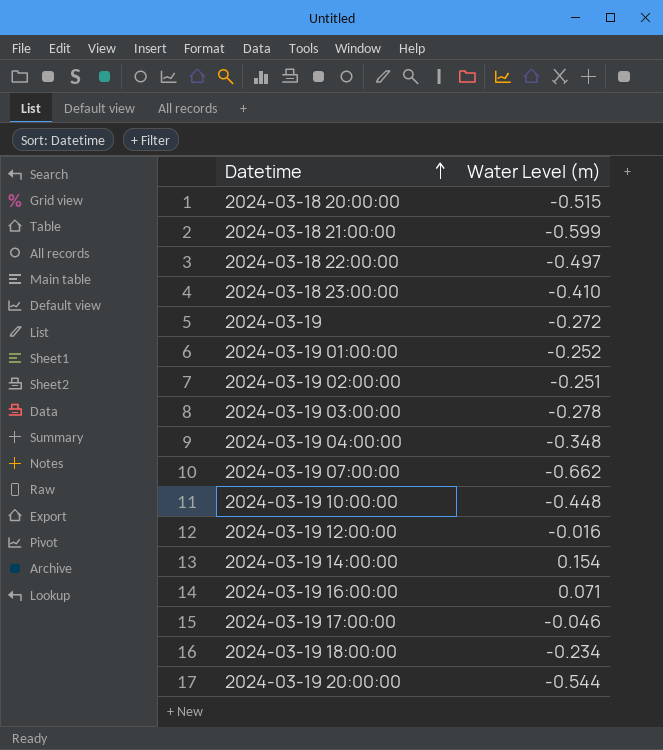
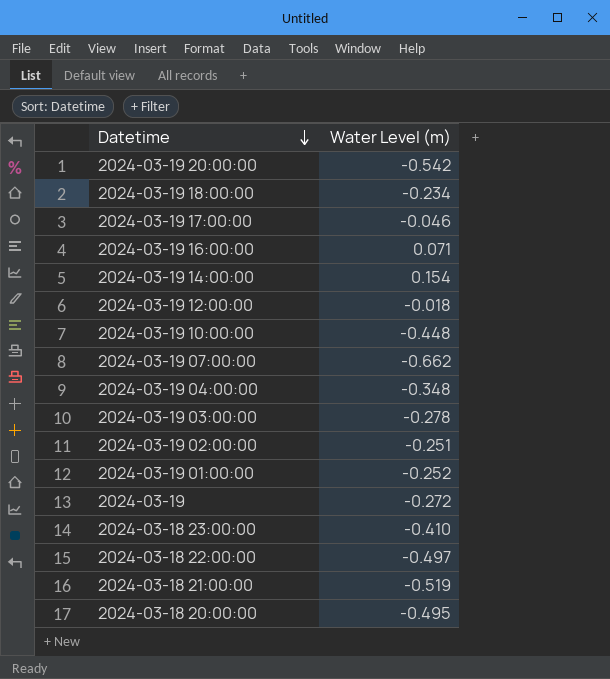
row order: Datetime ascending -> Datetime descending
2024-03-19 20:00:00 | Water Level (m): -0.544 -> -0.542
2024-03-19 12:00:00 | Water Level (m): -0.016 -> -0.018
2024-03-18 21:00:00 | Water Level (m): -0.599 -> -0.519
2024-03-18 20:00:00 | Water Level (m): -0.515 -> -0.495

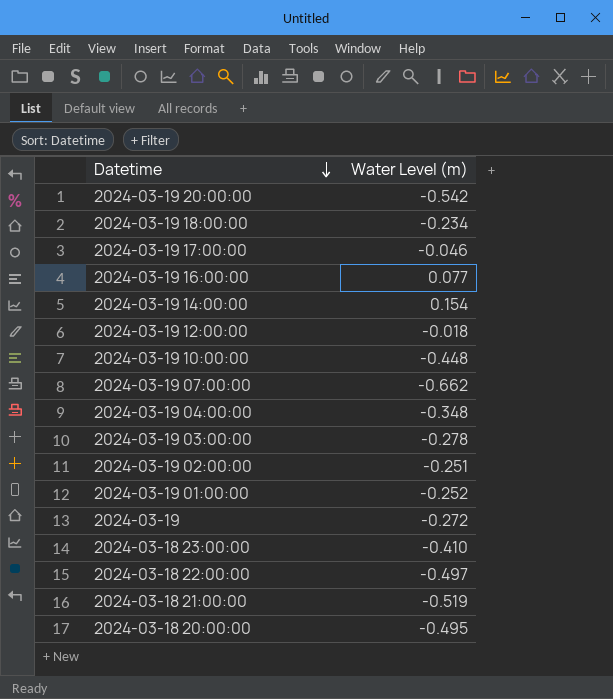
2024-03-19 16:00:00 | Water Level (m): 0.071 -> 0.077

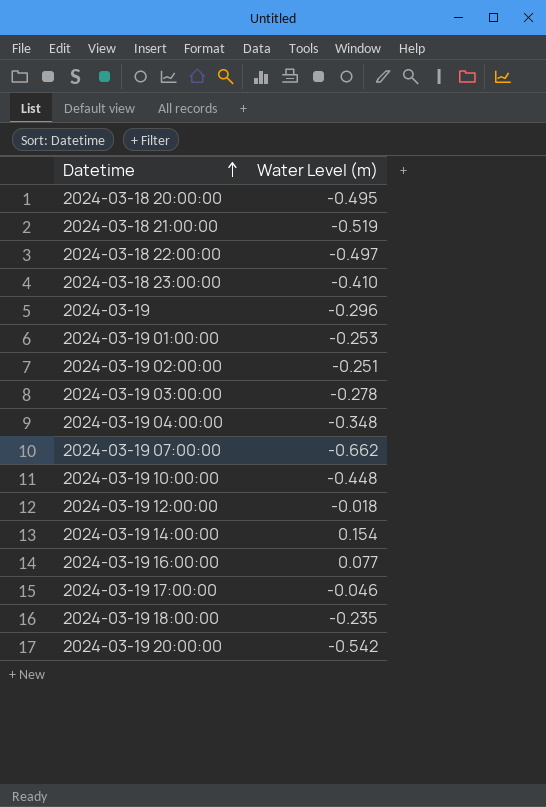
row order: Datetime descending -> Datetime ascending
2024-03-19 | Water Level (m): -0.272 -> -0.296
2024-03-19 01:00:00 | Water Level (m): -0.252 -> -0.253
2024-03-19 18:00:00 | Water Level (m): -0.234 -> -0.235

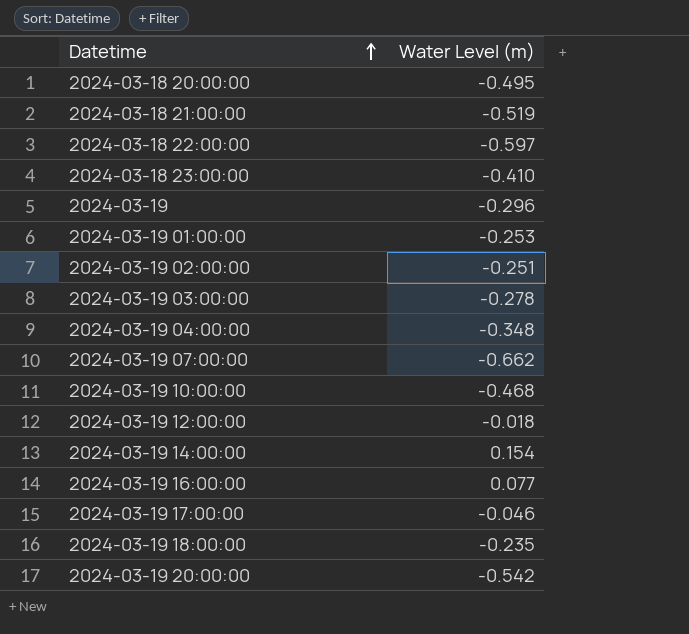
2024-03-18 22:00:00 | Water Level (m): -0.497 -> -0.597
2024-03-19 10:00:00 | Water Level (m): -0.448 -> -0.468

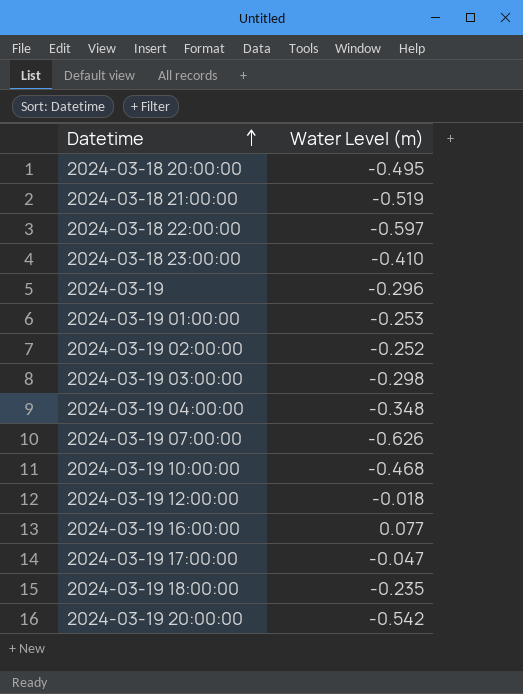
row 2024-03-19 14:00:00: 0.154 -> none
2024-03-19 02:00:00 | Water Level (m): -0.251 -> -0.252
2024-03-19 03:00:00 | Water Level (m): -0.278 -> -0.298
2024-03-19 07:00:00 | Water Level (m): -0.662 -> -0.626
2024-03-19 17:00:00 | Water Level (m): -0.046 -> -0.047

